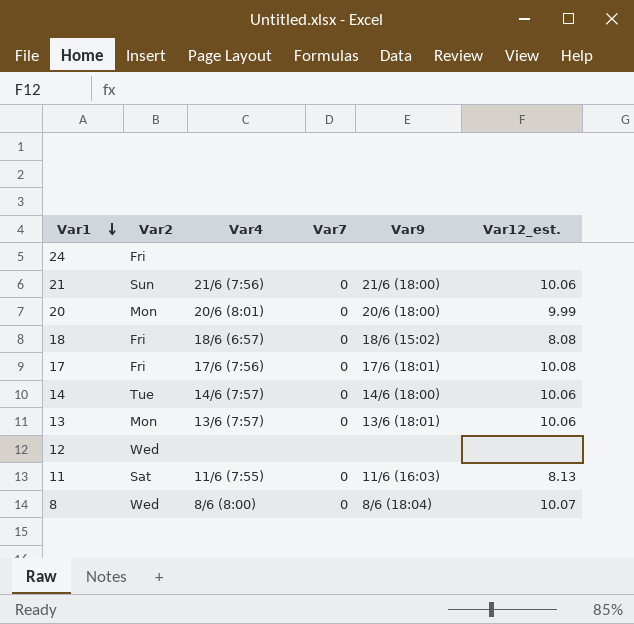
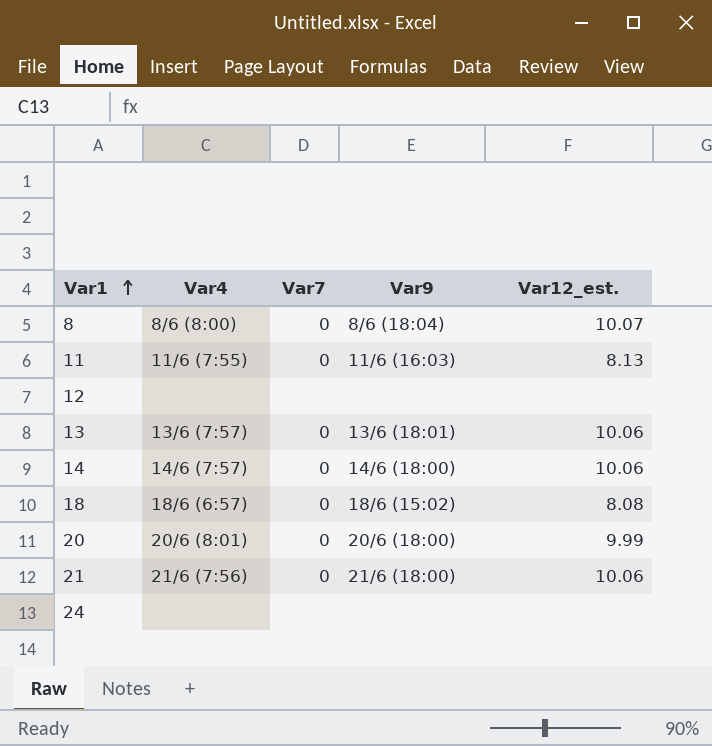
row order: Var1 descending -> Var1 ascending
column Var2 | position: 2 -> none
row 17: Fri | 17/6 (7:56) | 0 | 17/6 (18:01) | 10.08 -> none

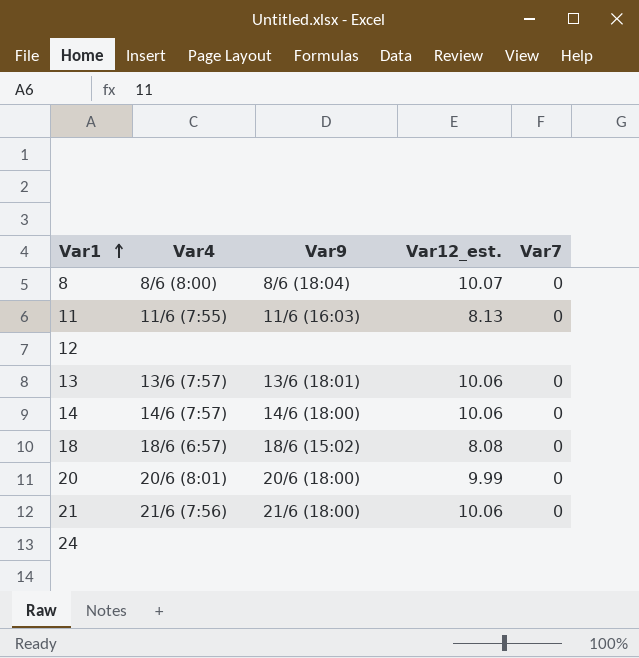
column Var7 | position: 3 -> 5

